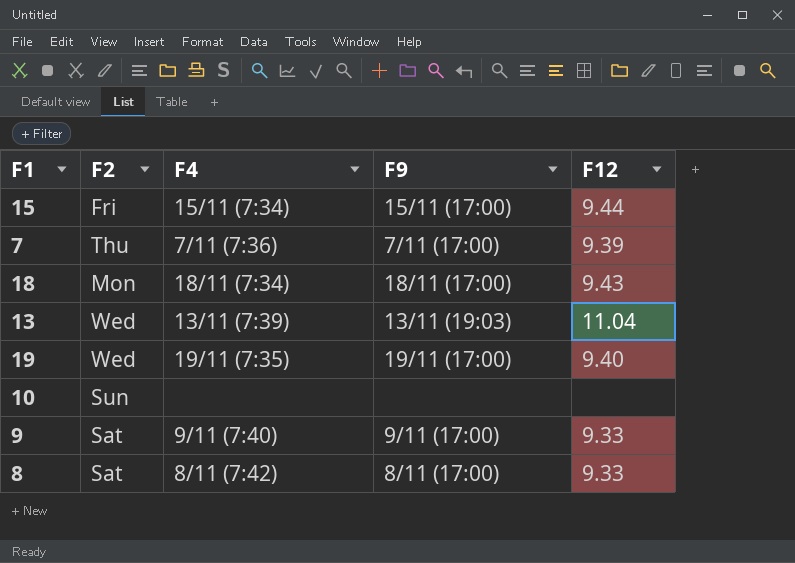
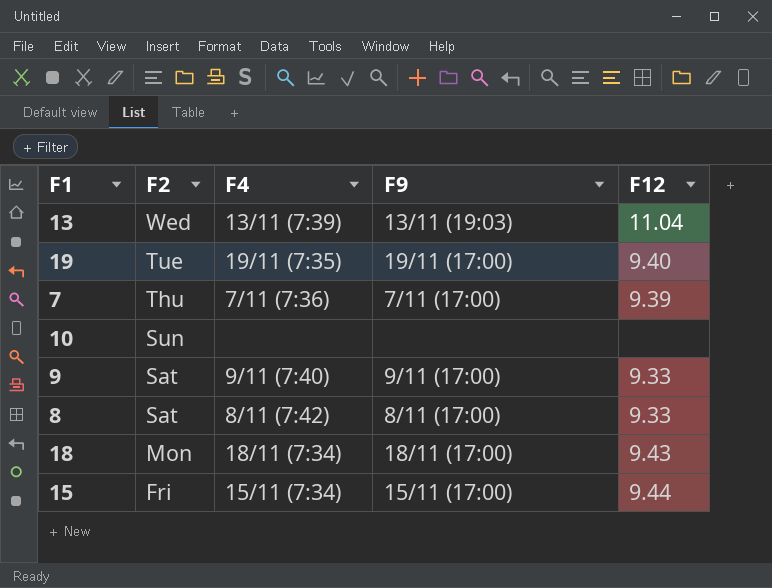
row order: none -> F2 descending
19 | F2: Wed -> Tue

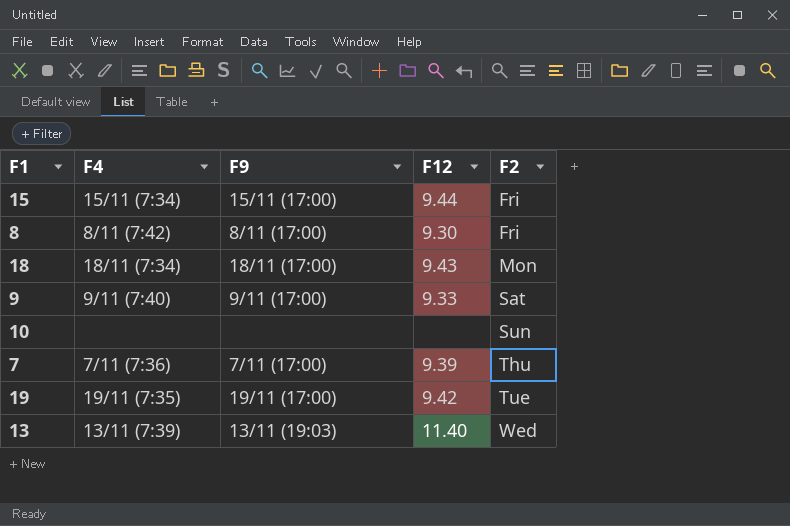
row order: F2 descending -> F2 ascending
column F2 | position: 2 -> 5
8 | F12: 9.33 -> 9.30
8 | F2: Sat -> Fri
19 | F12: 9.40 -> 9.42
13 | F12: 11.04 -> 11.40

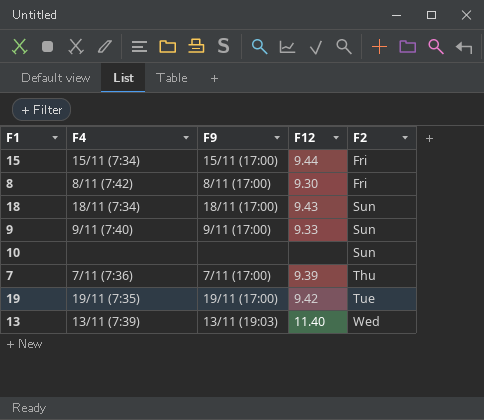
18 | F2: Mon -> Sun
9 | F2: Sat -> Sun

